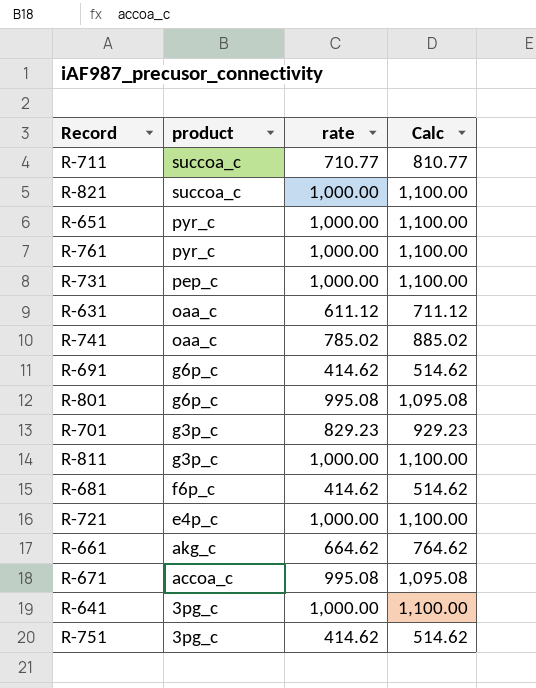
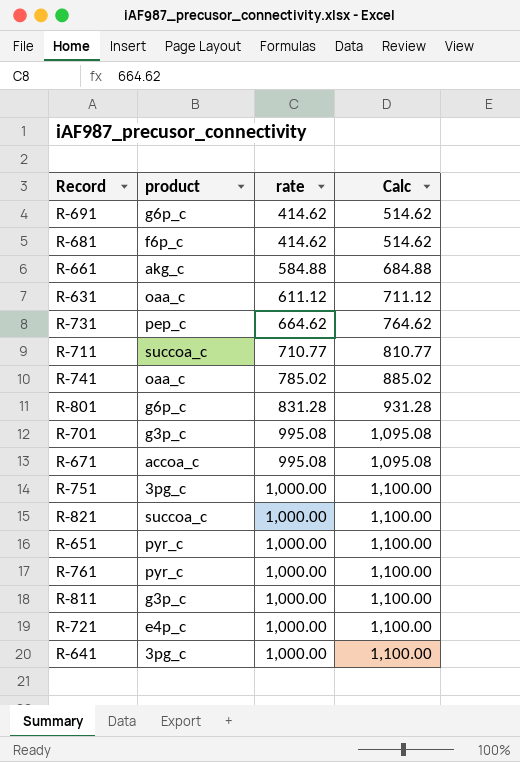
row order: product descending -> rate ascending
R-661 | rate: 664.62 -> 584.88
R-661 | Calc: 764.62 -> 684.88
R-731 | rate: 1,000.00 -> 664.62
R-731 | Calc: 1,100.00 -> 764.62
R-801 | rate: 995.08 -> 831.28
R-801 | Calc: 1,095.08 -> 931.28
R-701 | rate: 829.23 -> 995.08
R-701 | Calc: 929.23 -> 1,095.08
R-751 | rate: 414.62 -> 1,000.00
R-751 | Calc: 514.62 -> 1,100.00

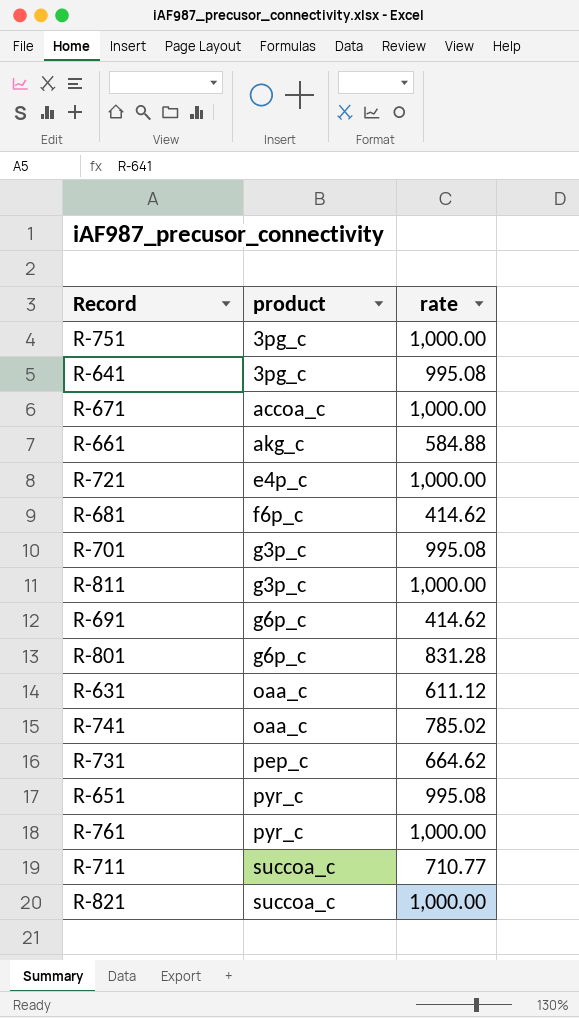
row order: rate ascending -> product ascending
column Calc | formula: [rate] + 100 -> none
R-641 | rate: 1,000.00 -> 995.08
R-671 | rate: 995.08 -> 1,000.00
R-651 | rate: 1,000.00 -> 995.08

